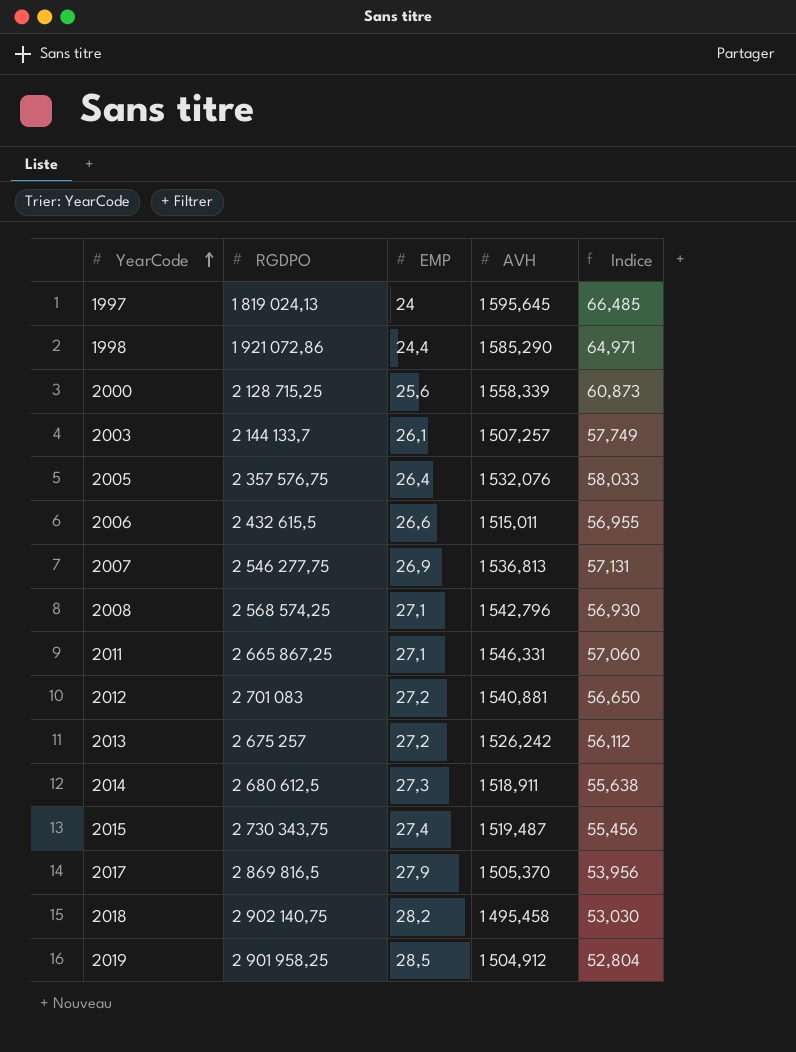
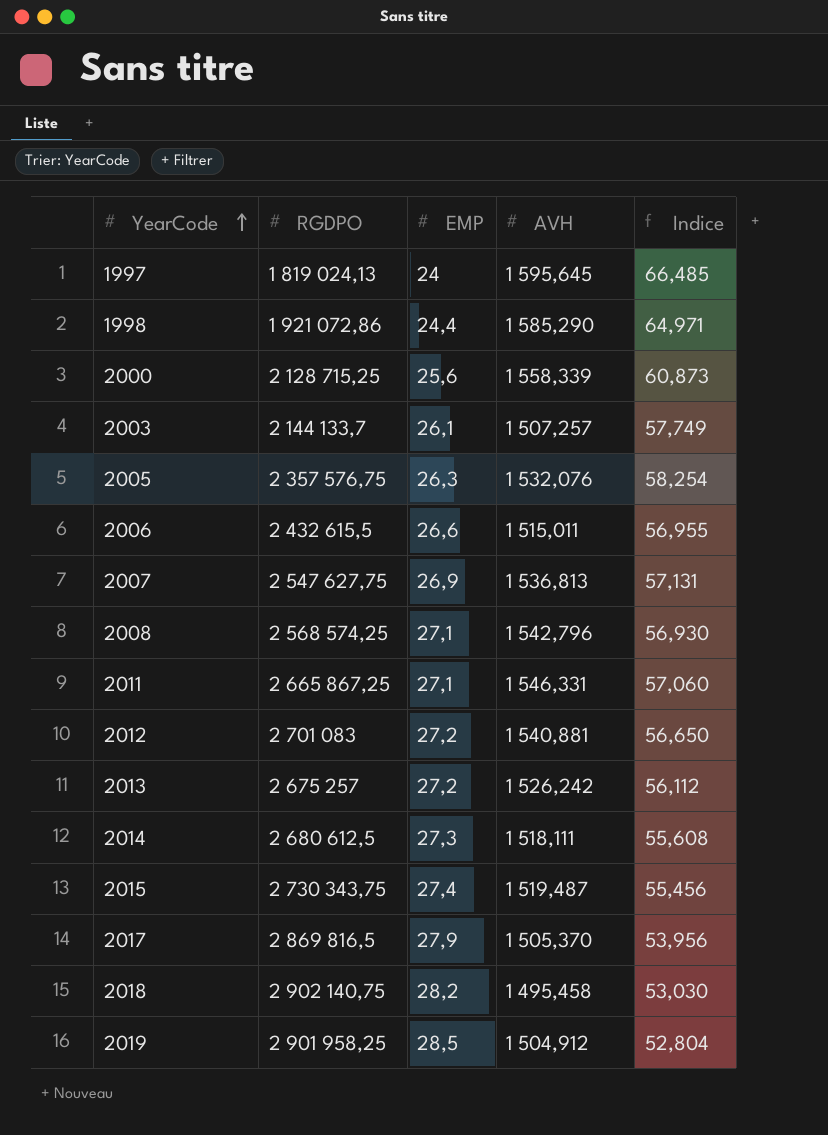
2005 | EMP: 26,4 -> 26,3
2005 | Indice: 58,033 -> 58,254
2007 | RGDPO: 2 546 277,75 -> 2 547 627,75
2014 | AVH: 1 518,911 -> 1 518,111
2014 | Indice: 55,638 -> 55,608

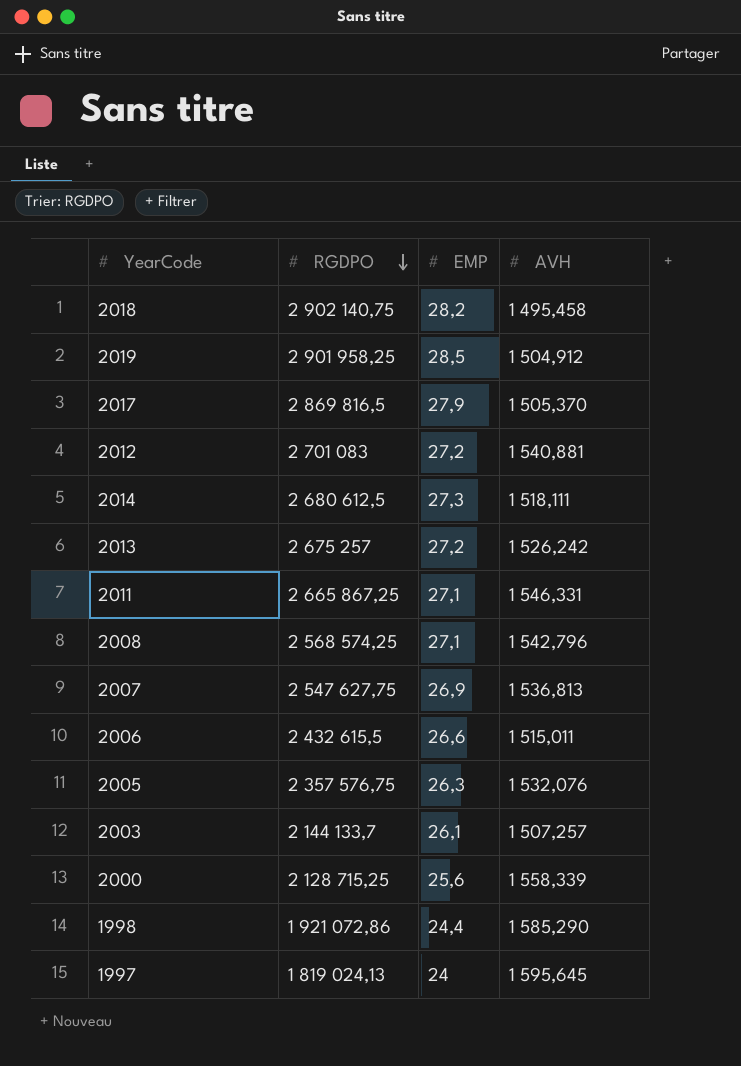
row order: YearCode ascending -> RGDPO descending
column Indice | formula: [AVH] / [EMP] -> none
row 2015: 2 730 343,75 | 27,4 | 1 519,487 | 55,456 -> none

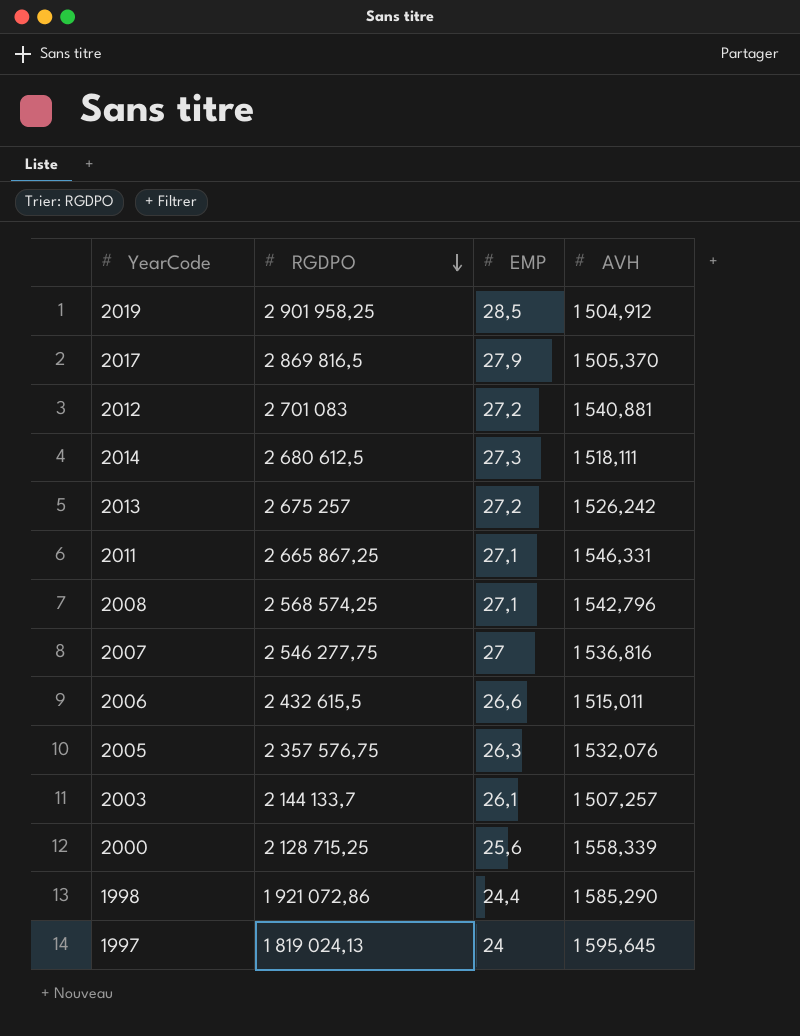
row 2018: 2 902 140,75 | 28,2 | 1 495,458 -> none
2007 | RGDPO: 2 547 627,75 -> 2 546 277,75
2007 | EMP: 26,9 -> 27
2007 | AVH: 1 536,813 -> 1 536,816

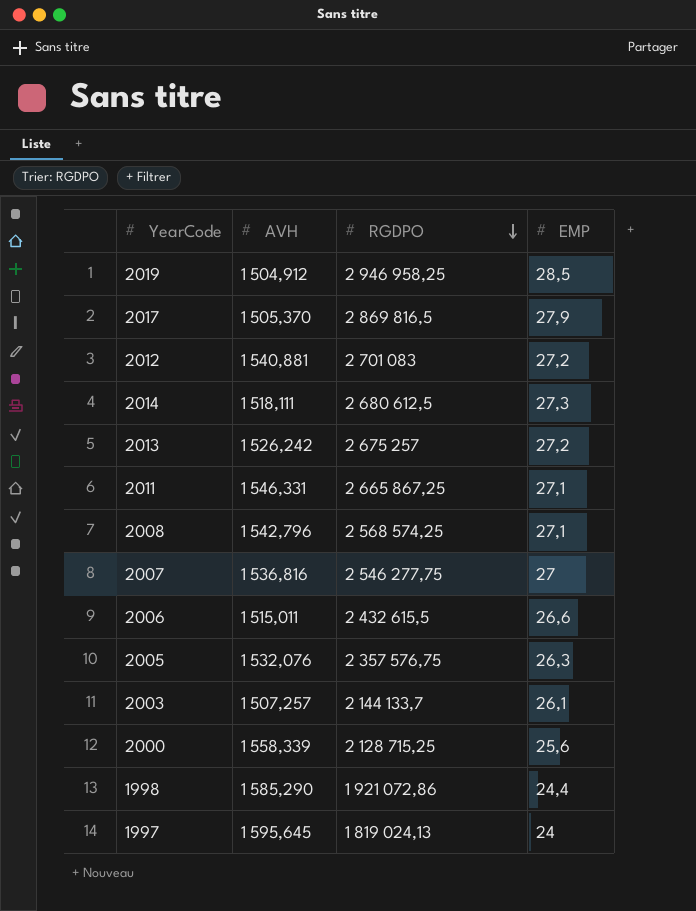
column AVH | position: 4 -> 2
2019 | RGDPO: 2 901 958,25 -> 2 946 958,25

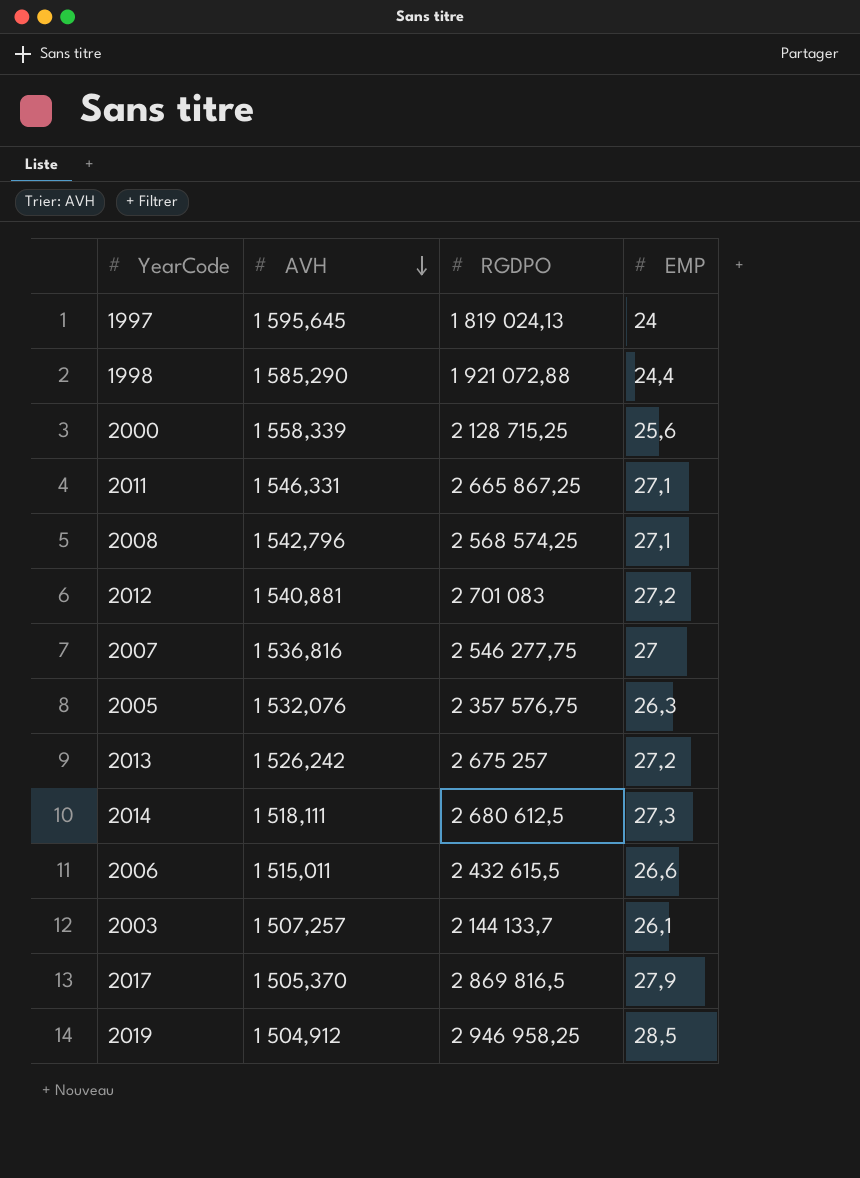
row order: RGDPO descending -> AVH descending
1998 | RGDPO: 1 921 072,86 -> 1 921 072,88

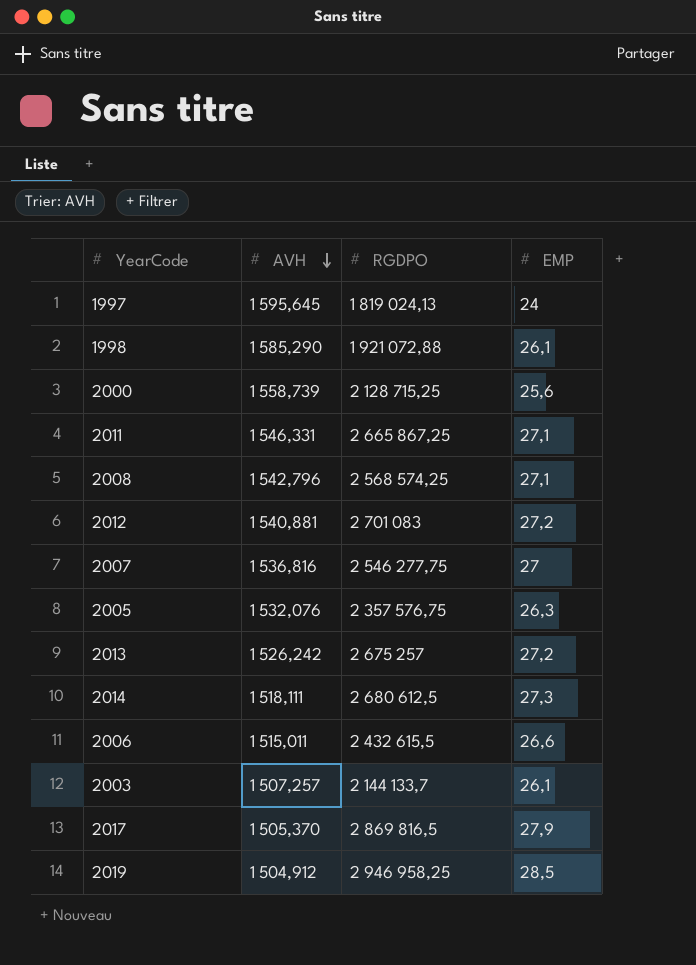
1998 | EMP: 24,4 -> 26,1
2000 | AVH: 1 558,339 -> 1 558,739

